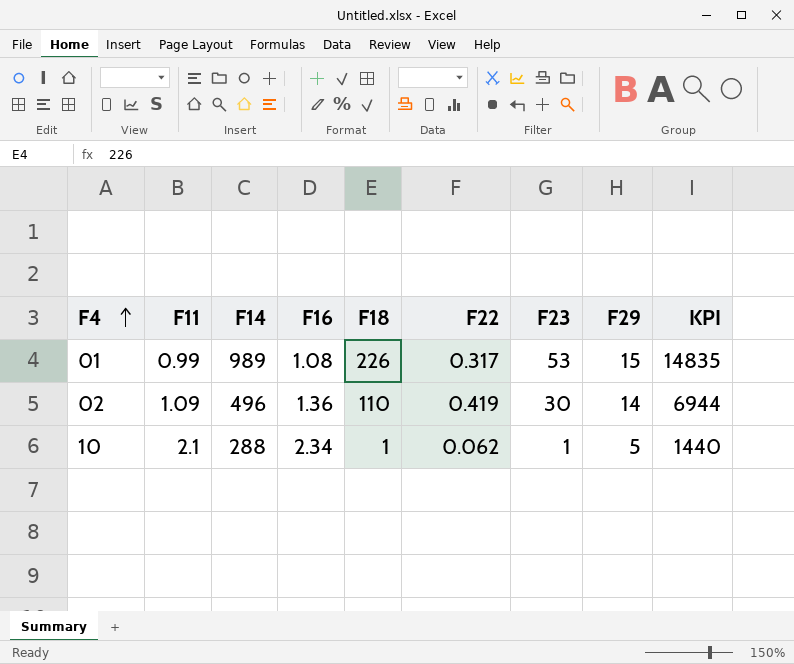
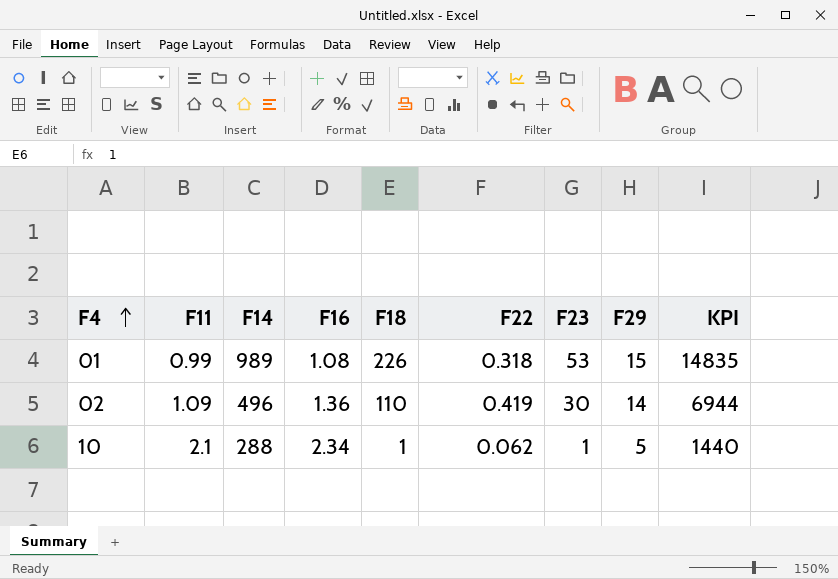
01 | F22: 0.317 -> 0.318

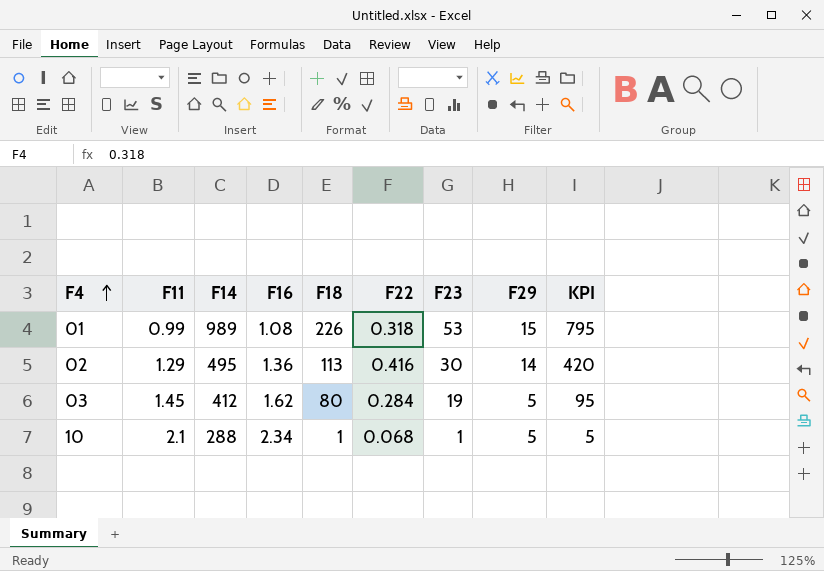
column KPI | formula: [F14] * [F29] -> [F23] * [F29]
02 | F11: 1.09 -> 1.29
02 | F14: 496 -> 495
02 | F18: 110 -> 113
02 | F22: 0.419 -> 0.416
row 03: none -> 1.45 | 412 | 1.62 | 80 | 0.284 | 19 | 5 | 95
10 | F22: 0.062 -> 0.068

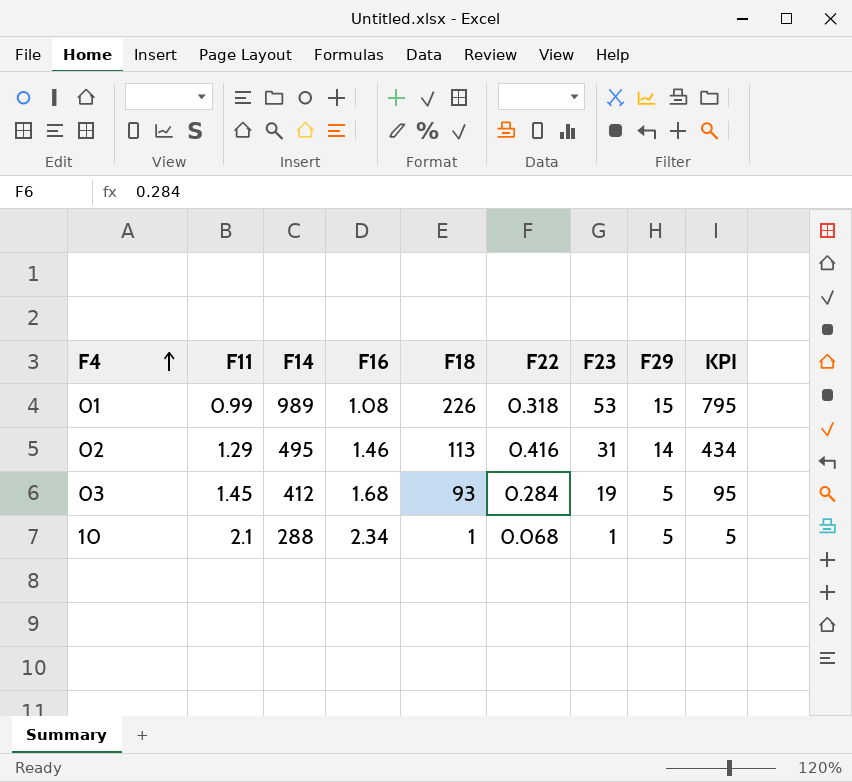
02 | F16: 1.36 -> 1.46
02 | F23: 30 -> 31
02 | KPI: 420 -> 434
03 | F16: 1.62 -> 1.68
03 | F18: 80 -> 93

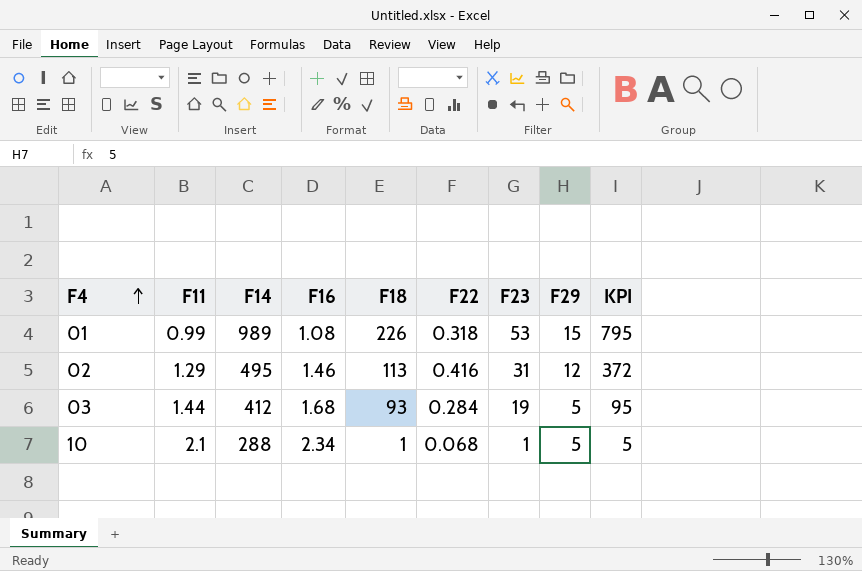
02 | F29: 14 -> 12
02 | KPI: 434 -> 372
03 | F11: 1.45 -> 1.44

